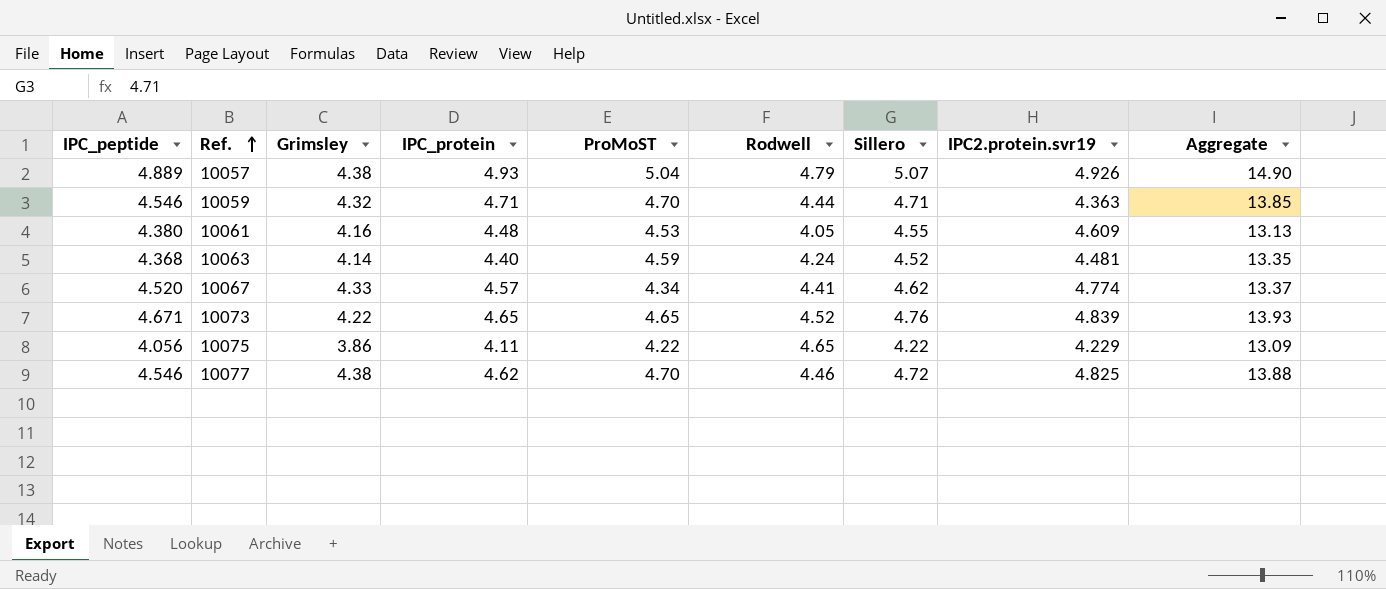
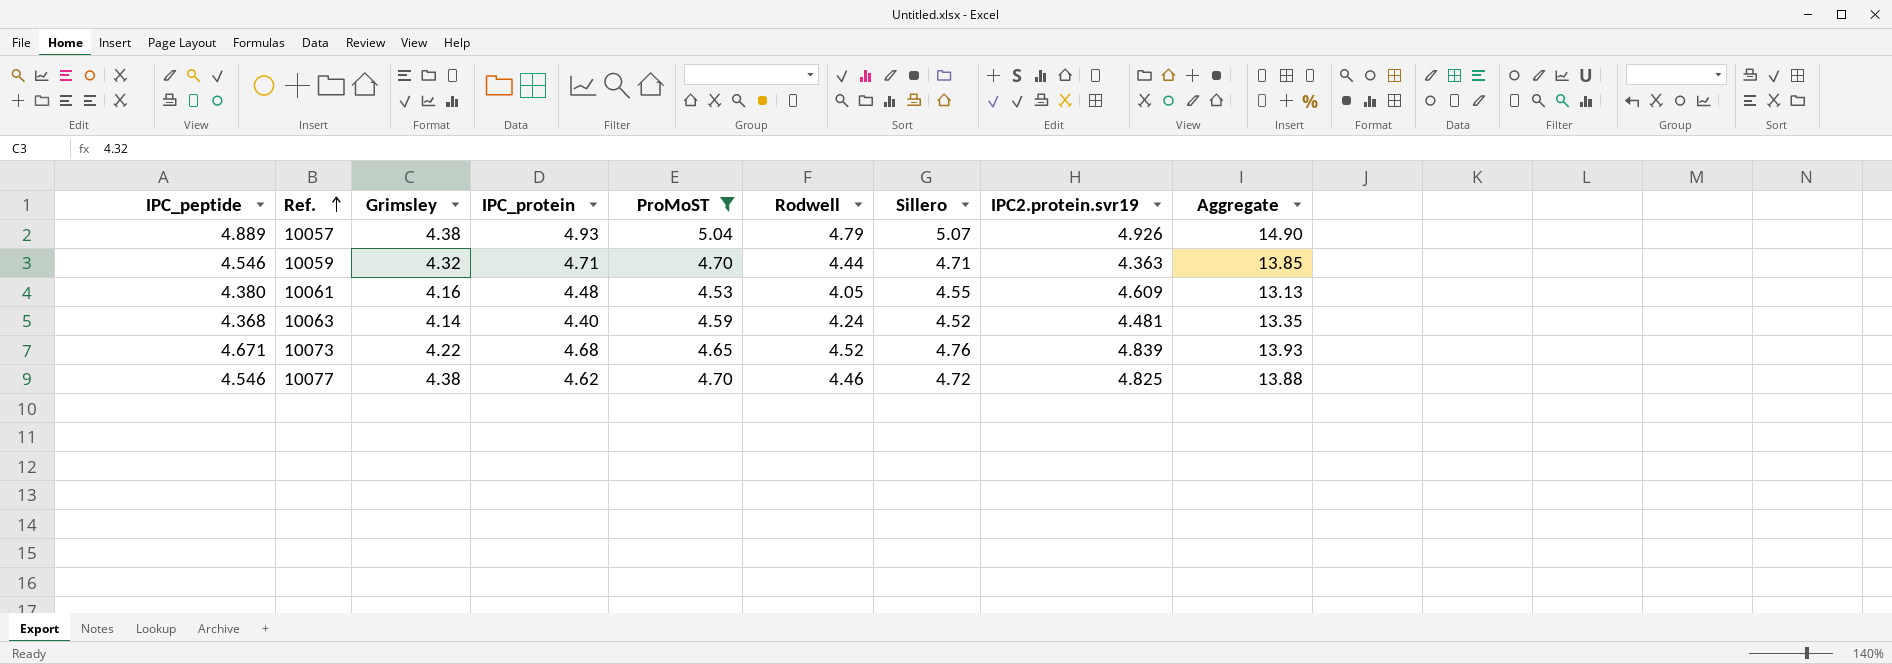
filter: none -> ProMoST >= 4.53
10073 | IPC_protein: 4.65 -> 4.68

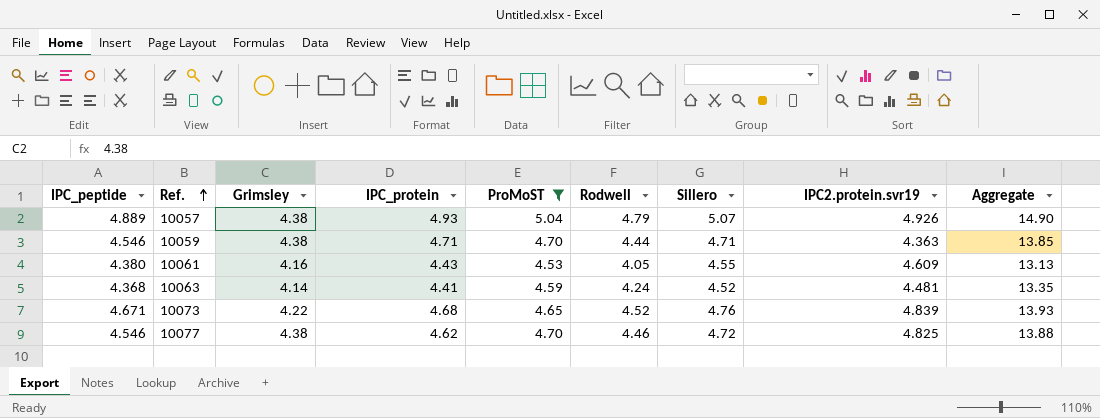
10059 | Grimsley: 4.32 -> 4.38
10061 | IPC_protein: 4.48 -> 4.43
10063 | IPC_protein: 4.40 -> 4.41

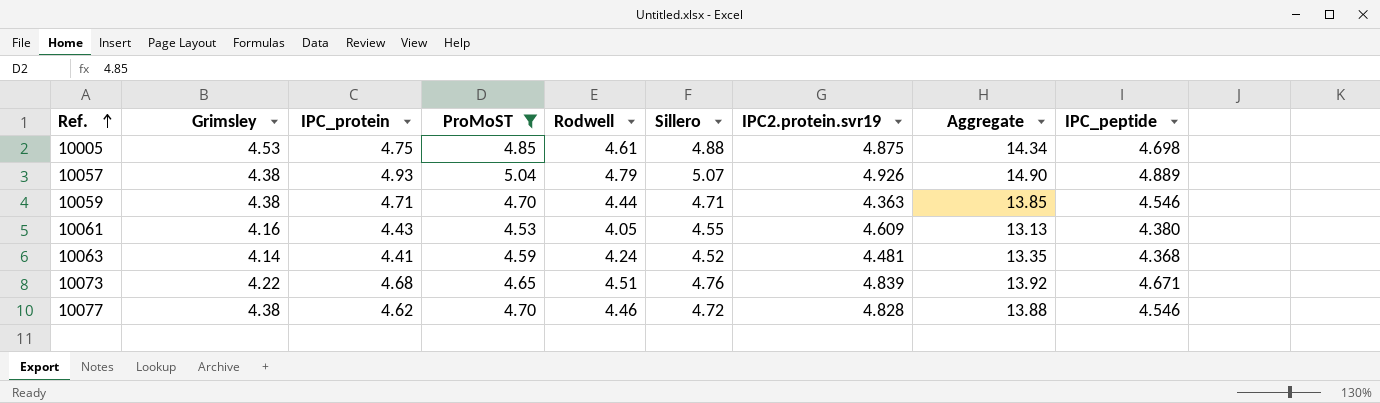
column IPC_peptide | position: 1 -> 9
row 10005: none -> 4.53 | 4.75 | 4.85 | 4.61 | 4.88 | 4.875 | 14.34 | 4.698
10073 | Rodwell: 4.52 -> 4.51
10073 | Aggregate: 13.93 -> 13.92
10077 | IPC2.protein.svr19: 4.825 -> 4.828

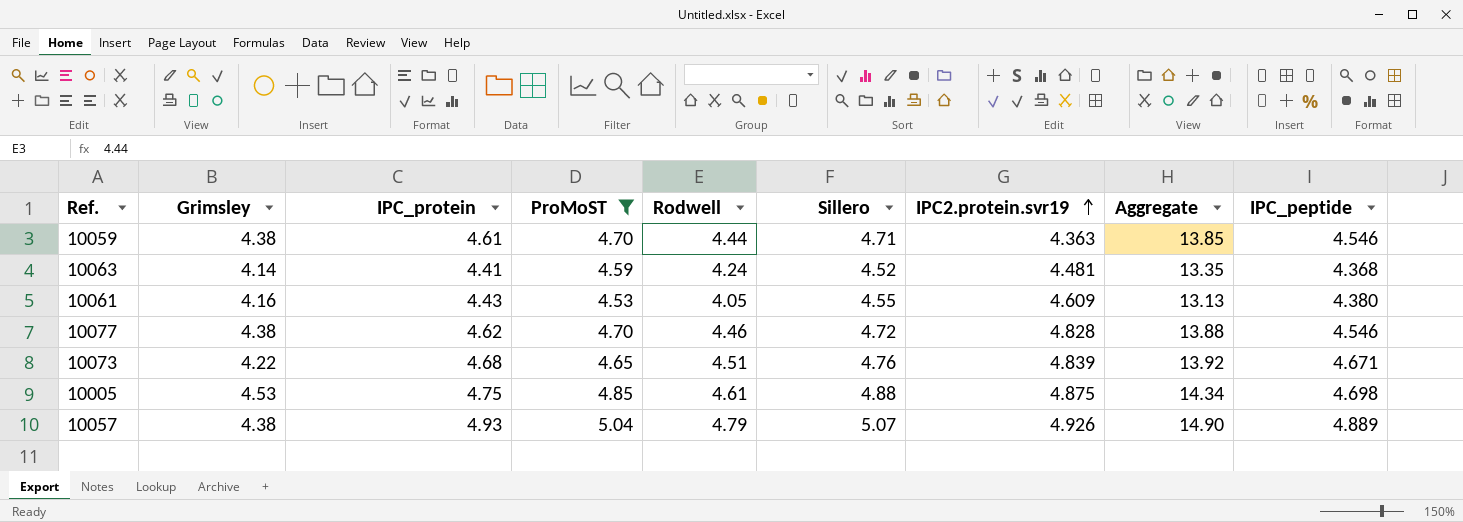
row order: Ref. ascending -> IPC2.protein.svr19 ascending
10059 | IPC_protein: 4.71 -> 4.61

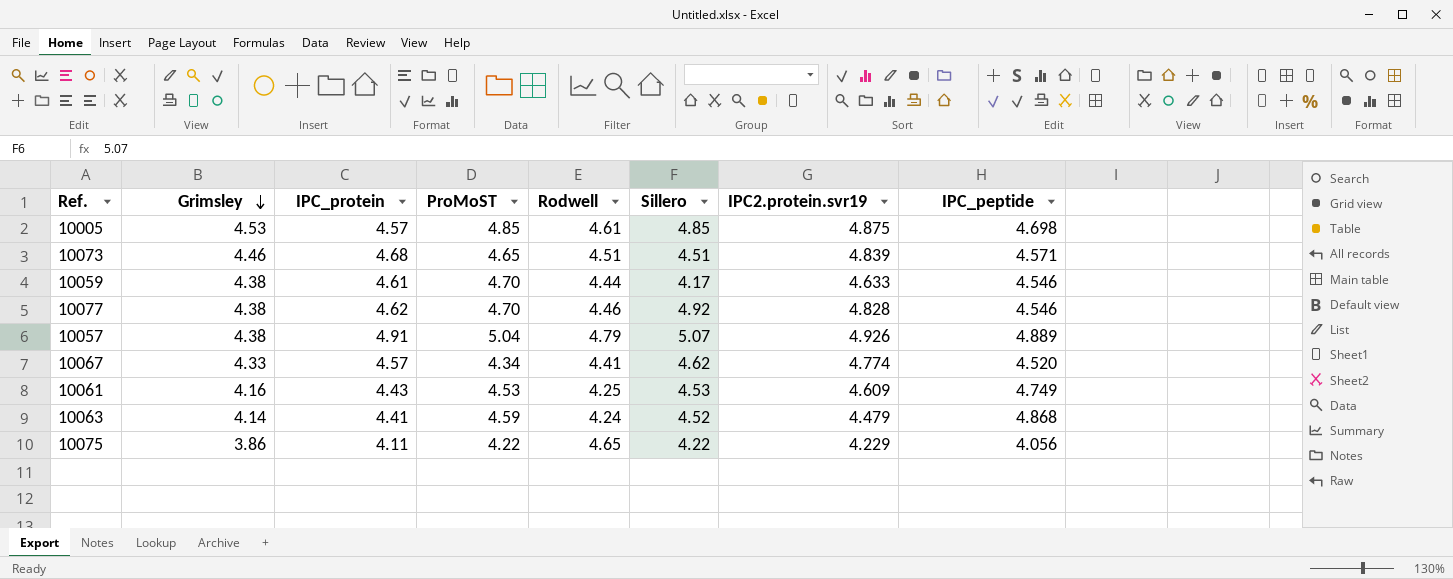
filter: ProMoST >= 4.53 -> none
row order: IPC2.protein.svr19 ascending -> Grimsley descending
column Aggregate | formula: [ProMoST] + [Rodwell] + [Sillero] -> none
10005 | IPC_protein: 4.75 -> 4.57
10005 | Sillero: 4.88 -> 4.85
10073 | Grimsley: 4.22 -> 4.46
10073 | Sillero: 4.76 -> 4.51
10073 | IPC_peptide: 4.671 -> 4.571
10059 | Sillero: 4.71 -> 4.17
10059 | IPC2.protein.svr19: 4.363 -> 4.633
10077 | Sillero: 4.72 -> 4.92
10057 | IPC_protein: 4.93 -> 4.91
10061 | Rodwell: 4.05 -> 4.25
10061 | Sillero: 4.55 -> 4.53
10061 | IPC_peptide: 4.380 -> 4.749
10063 | IPC2.protein.svr19: 4.481 -> 4.479
10063 | IPC_peptide: 4.368 -> 4.868

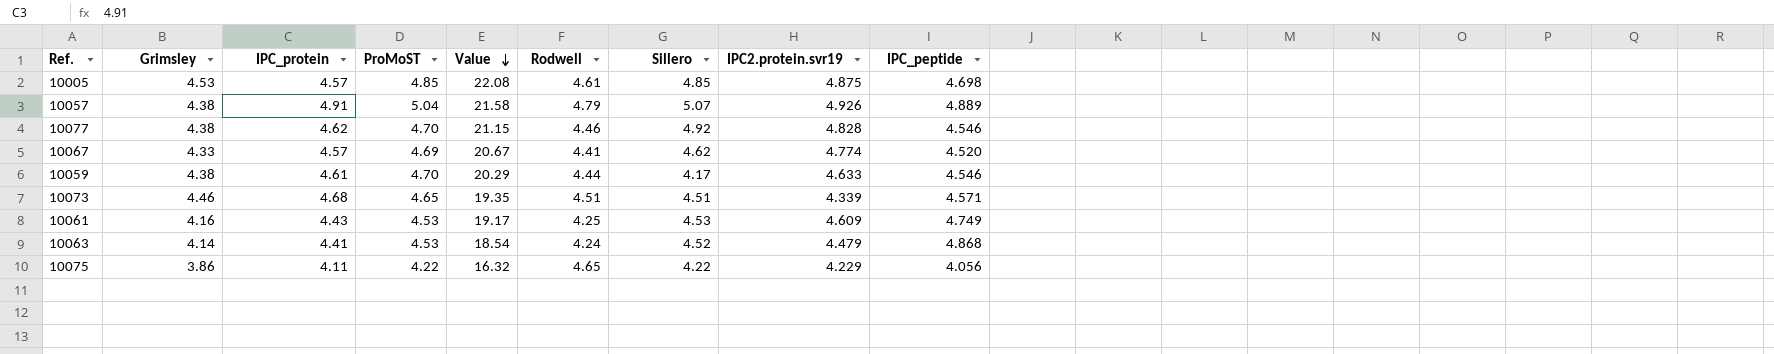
row order: Grimsley descending -> Value descending
column Value | formula: none -> [Grimsley] * [IPC2.protein.svr19]
10067 | ProMoST: 4.34 -> 4.69
10073 | IPC2.protein.svr19: 4.839 -> 4.339
10063 | ProMoST: 4.59 -> 4.53

